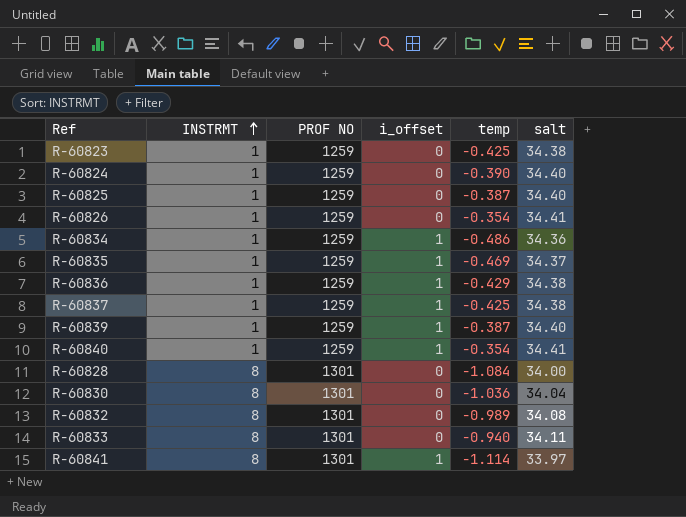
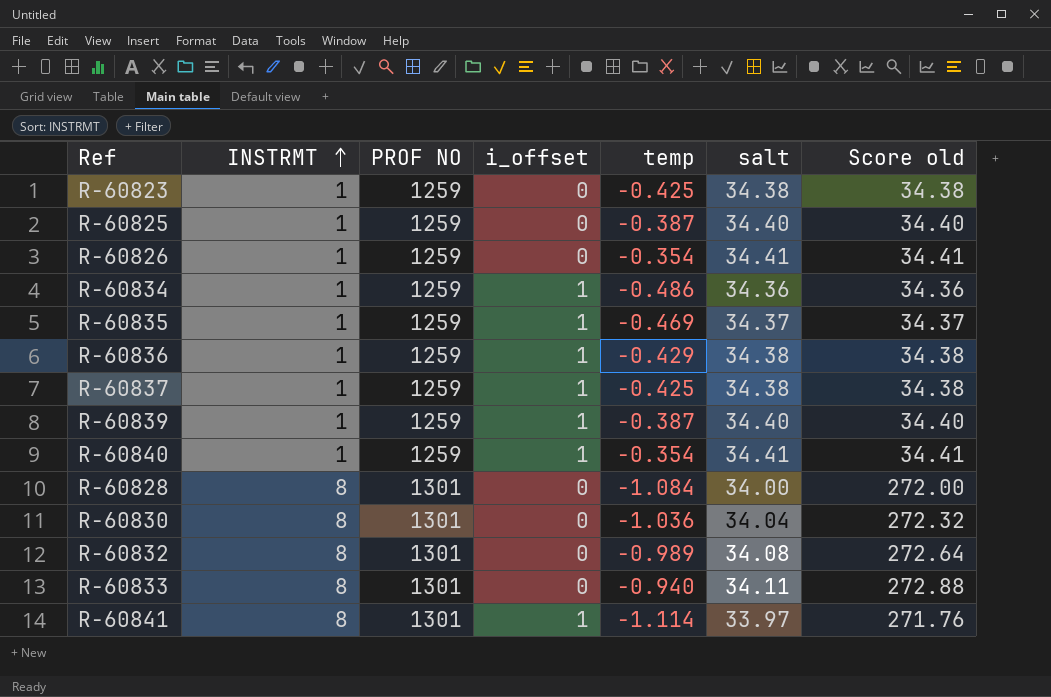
column Score old | formula: none -> [INSTRMT] * [salt]
row R-60824: 1 | 1259 | 0 | -0.390 | 34.40 -> none

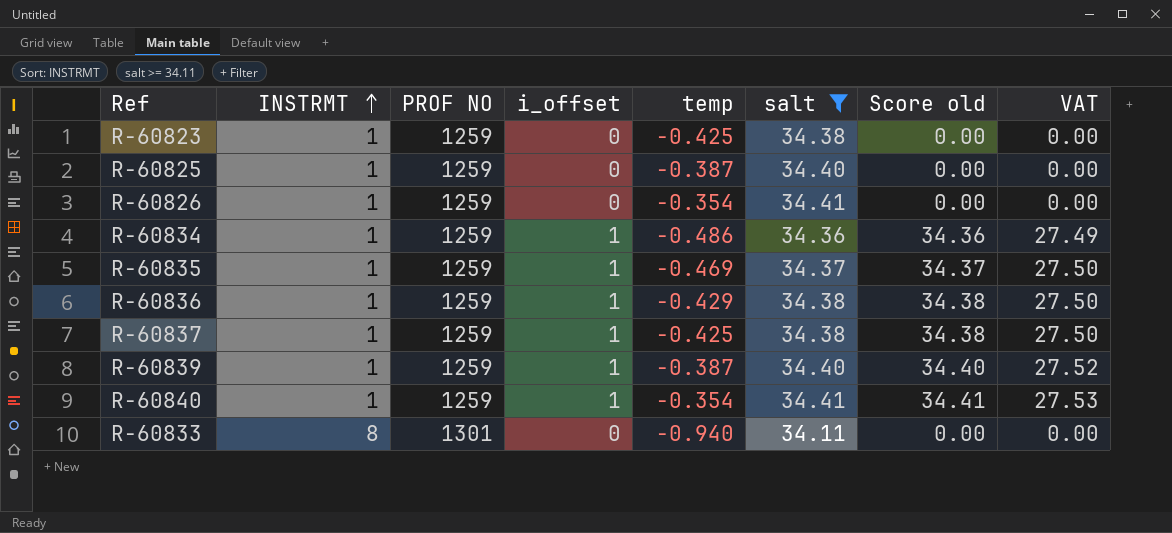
filter: none -> salt >= 34.11
column Score old | formula: [INSTRMT] * [salt] -> [i_offset] * [salt]
column VAT | formula: none -> [Score old] * 0.8

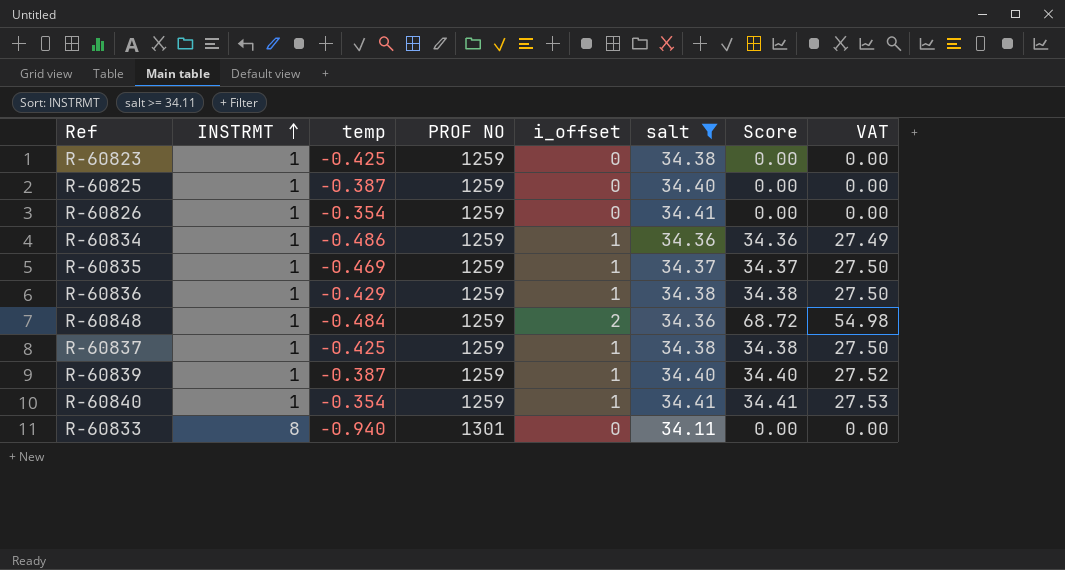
column temp | position: 5 -> 3
column name: Score old -> Score
row R-60848: none -> 1 | -0.484 | 1259 | 2 | 34.36 | 68.72 | 54.98

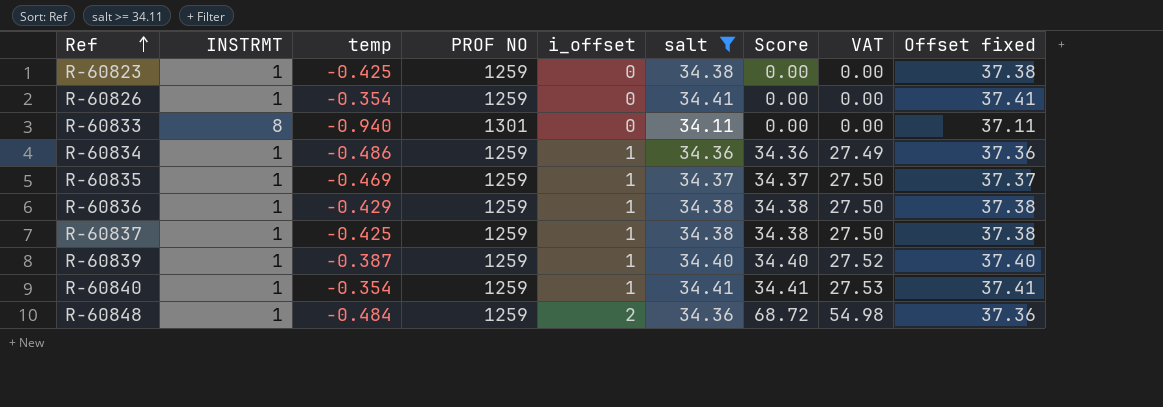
row order: INSTRMT ascending -> Ref ascending
column Offset fixed | formula: none -> [salt] + 3
row R-60825: 1 | -0.387 | 1259 | 0 | 34.40 | 0.00 | 0.00 -> none

